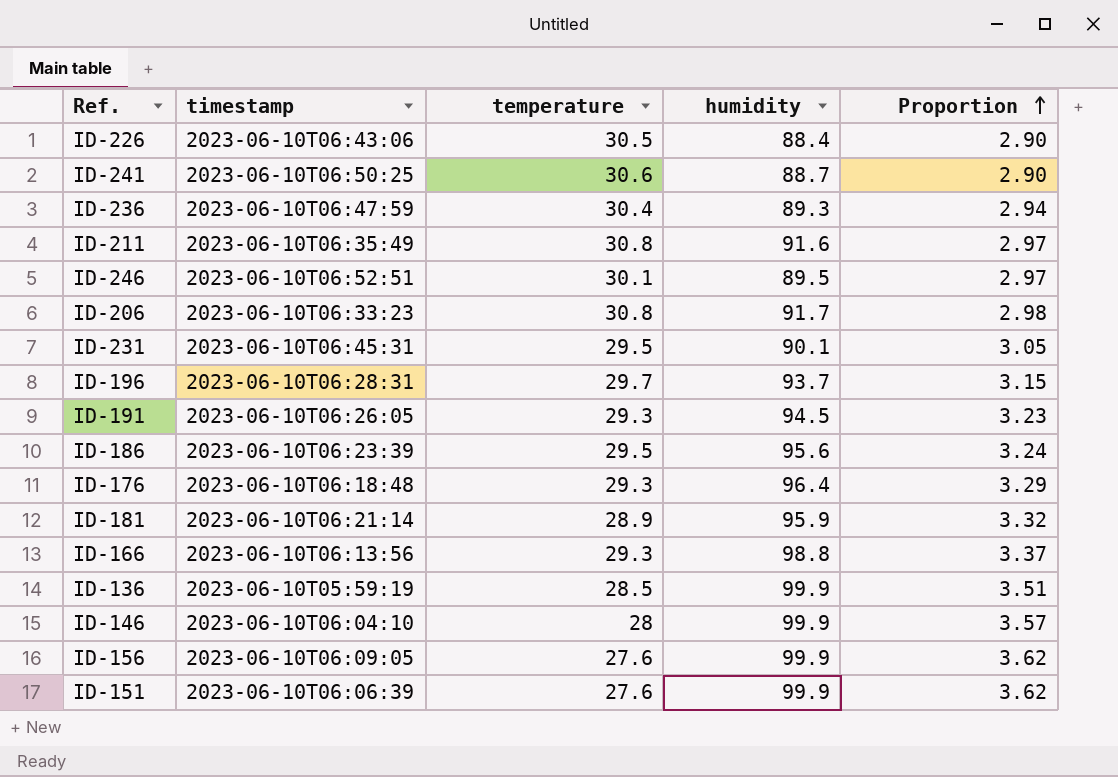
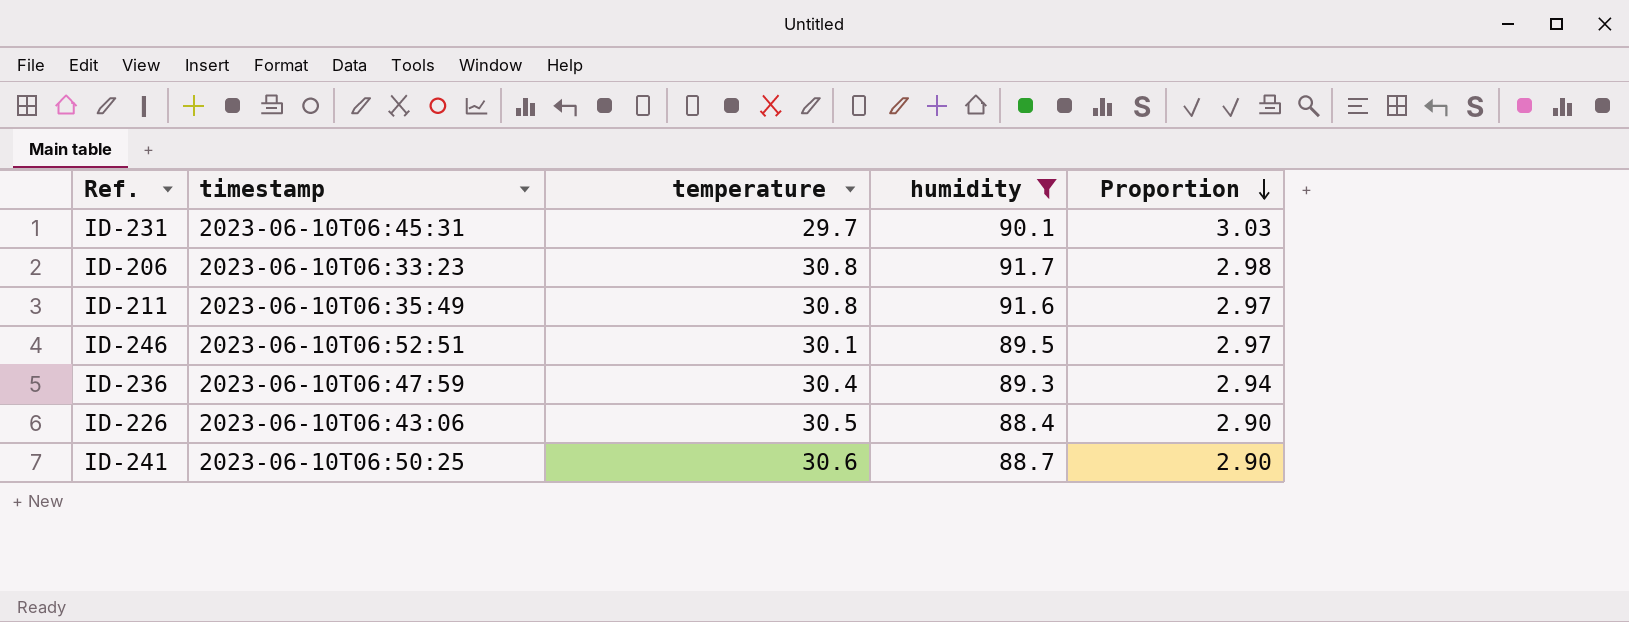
filter: none -> humidity <= 91.7
row order: Proportion ascending -> Proportion descending
ID-231 | temperature: 29.5 -> 29.7
ID-231 | Proportion: 3.05 -> 3.03

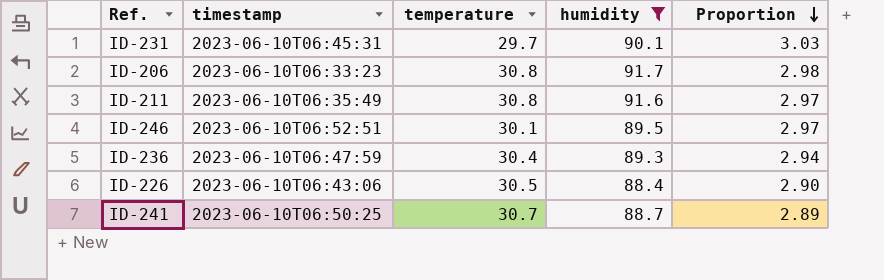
ID-241 | temperature: 30.6 -> 30.7
ID-241 | Proportion: 2.90 -> 2.89

